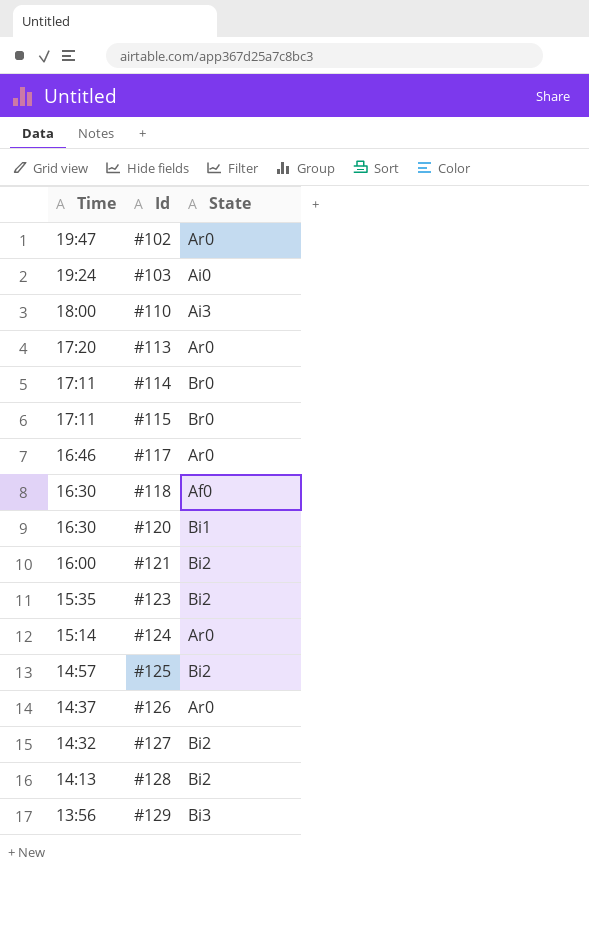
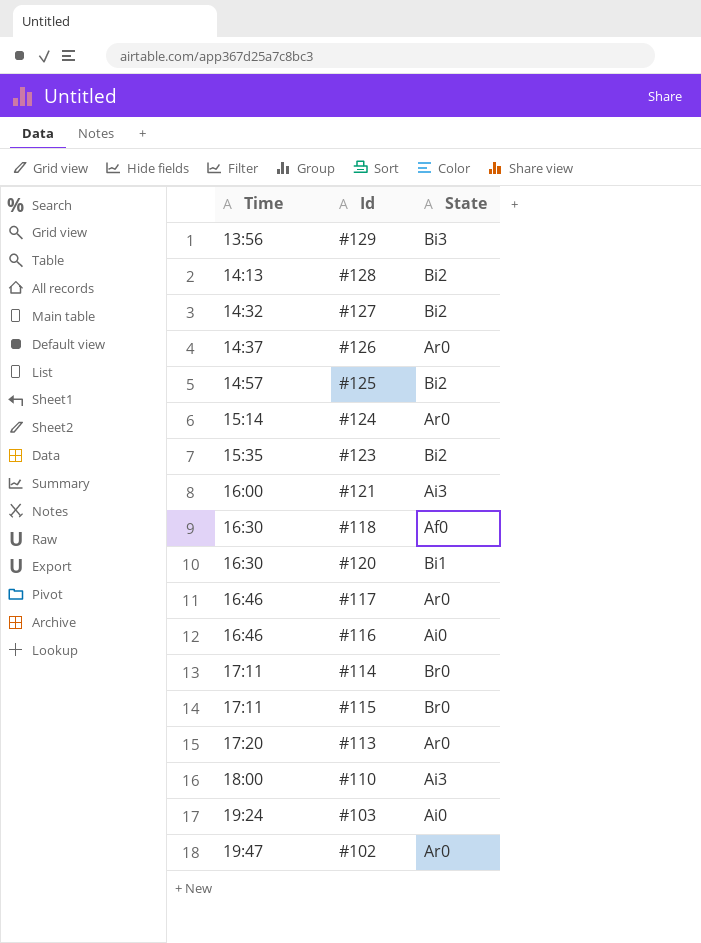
row order: Time descending -> Time ascending
#121 | State: Bi2 -> Ai3
row #116: none -> 16:46 | Ai0

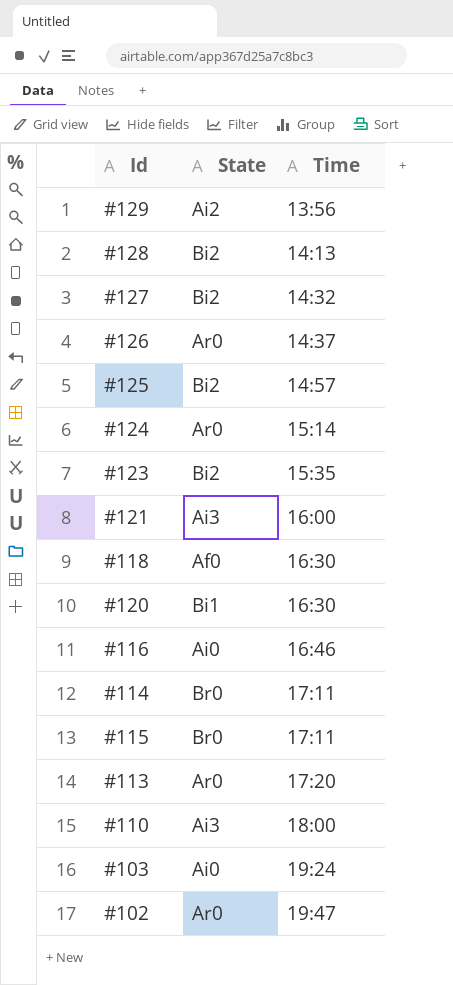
column Time | position: 1 -> 3
row #117: 16:46 | Ar0 -> none
#129 | State: Bi3 -> Ai2

